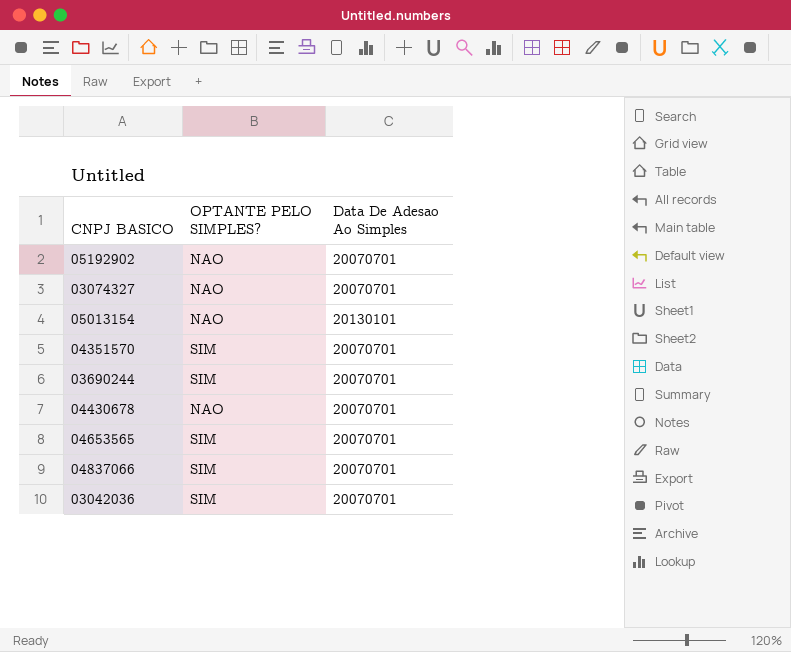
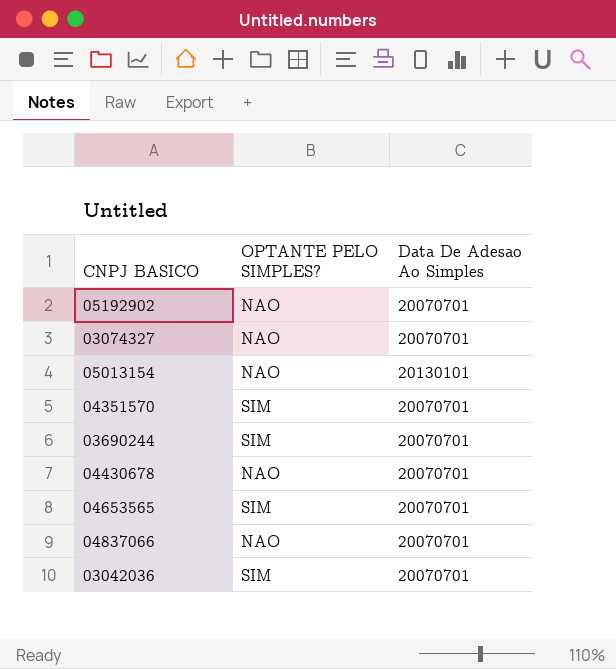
04837066 | OPTANTE PELO SIMPLES?: SIM -> NAO

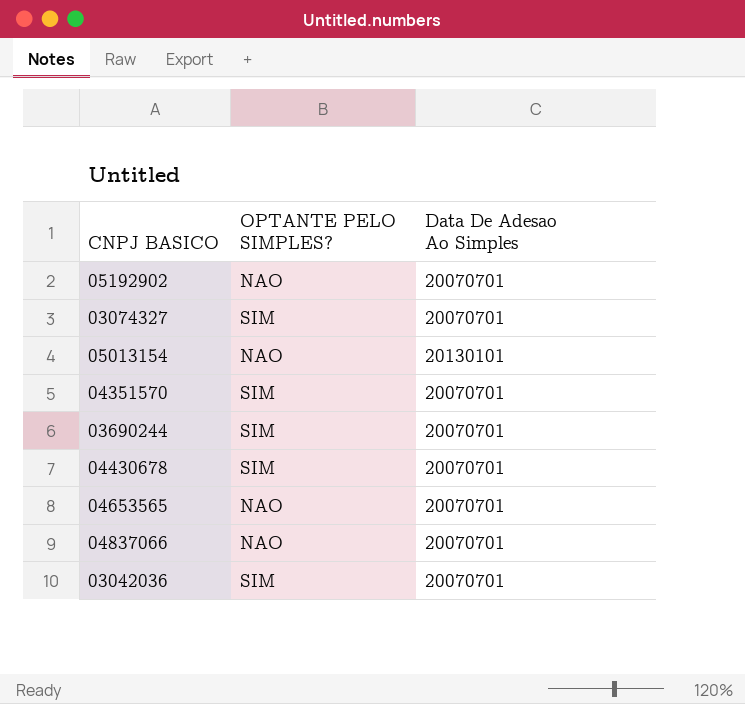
03074327 | OPTANTE PELO SIMPLES?: NAO -> SIM
04430678 | OPTANTE PELO SIMPLES?: NAO -> SIM
04653565 | OPTANTE PELO SIMPLES?: SIM -> NAO

